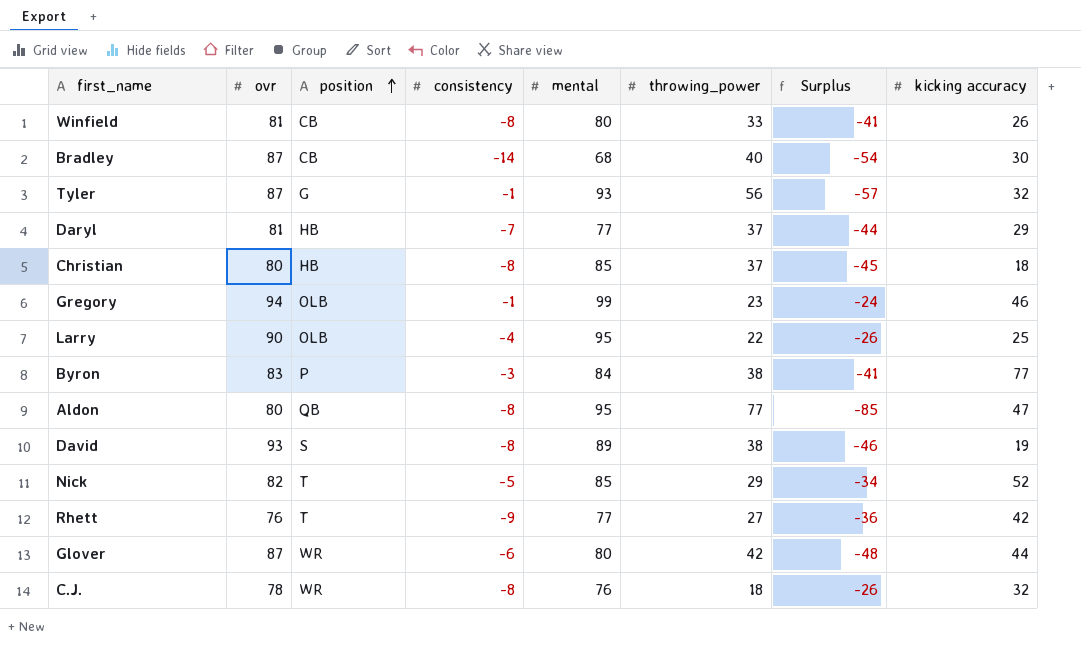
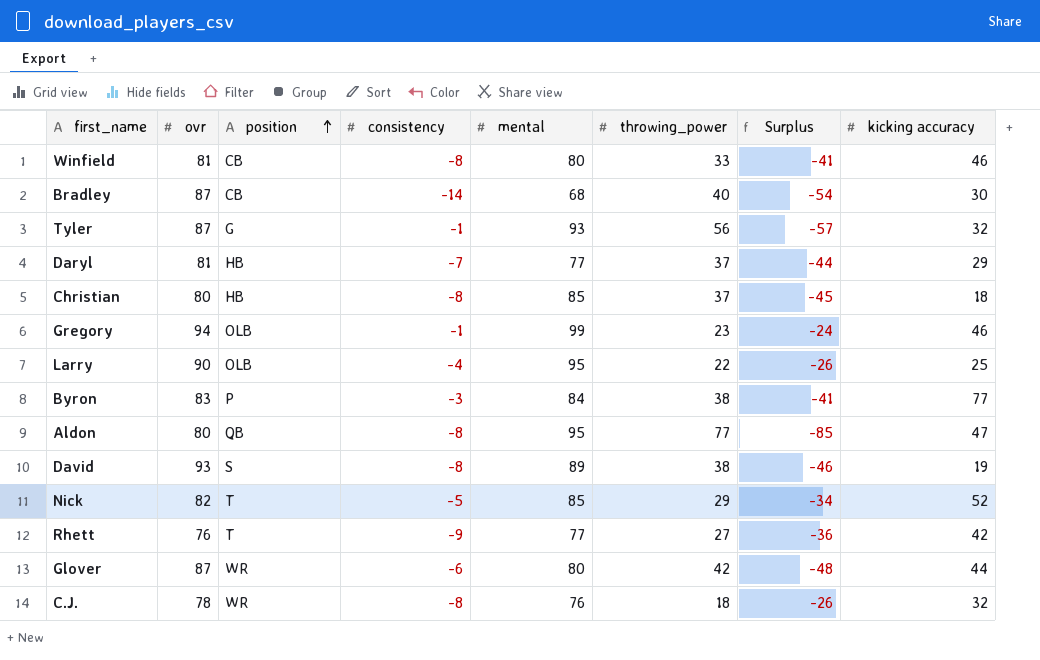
Winfield | kicking accuracy: 26 -> 46

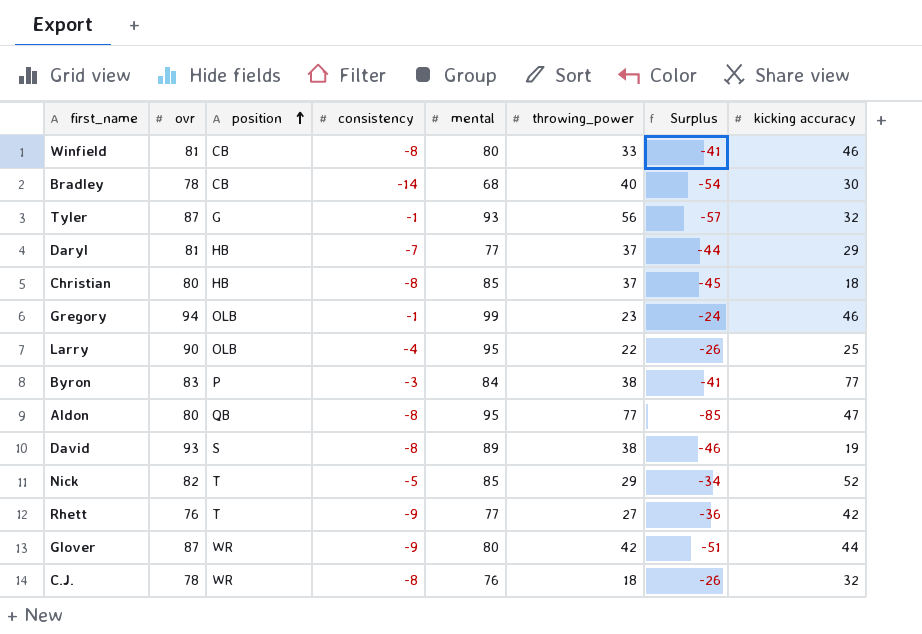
Bradley | ovr: 87 -> 78
Glover | consistency: -6 -> -9
Glover | Surplus: -48 -> -51

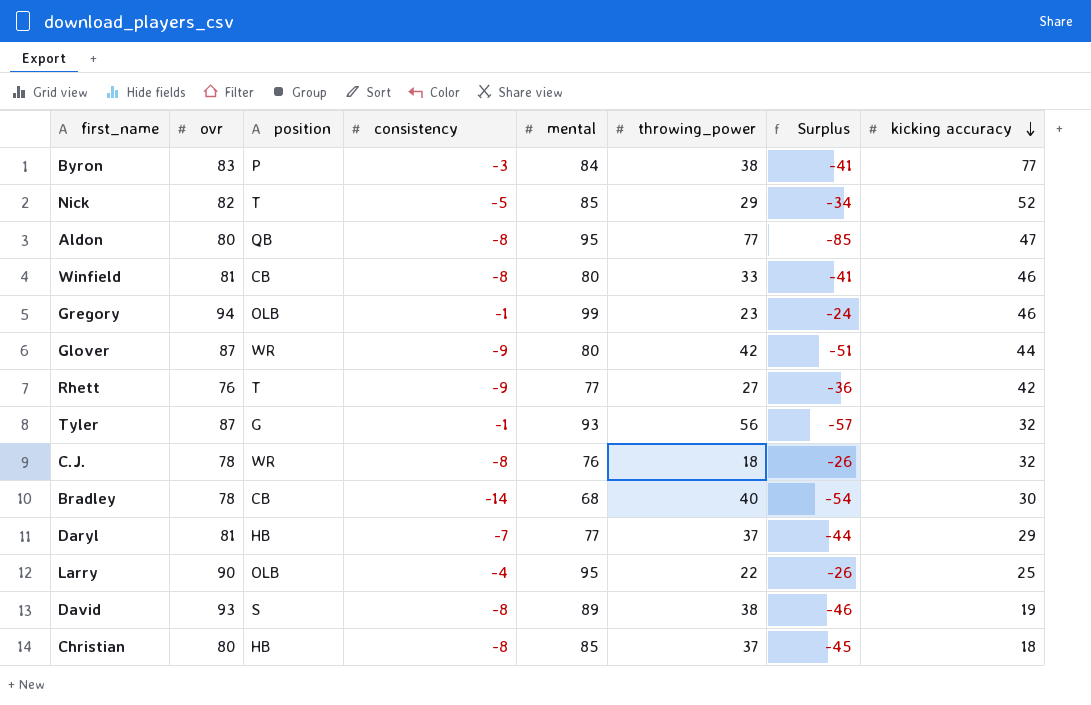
row order: position ascending -> kicking accuracy descending

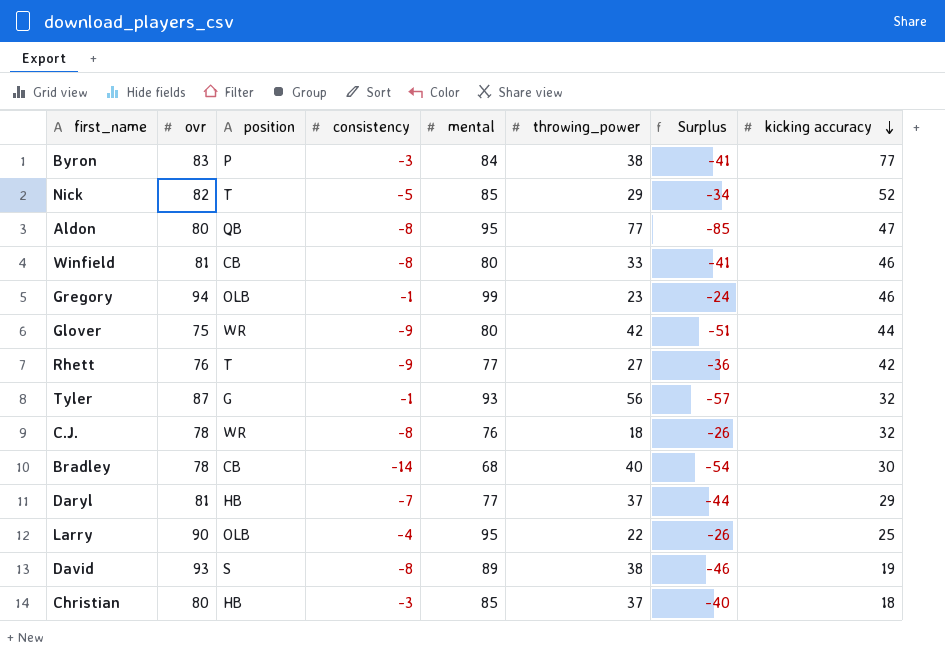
Glover | ovr: 87 -> 75
Christian | consistency: -8 -> -3
Christian | Surplus: -45 -> -40

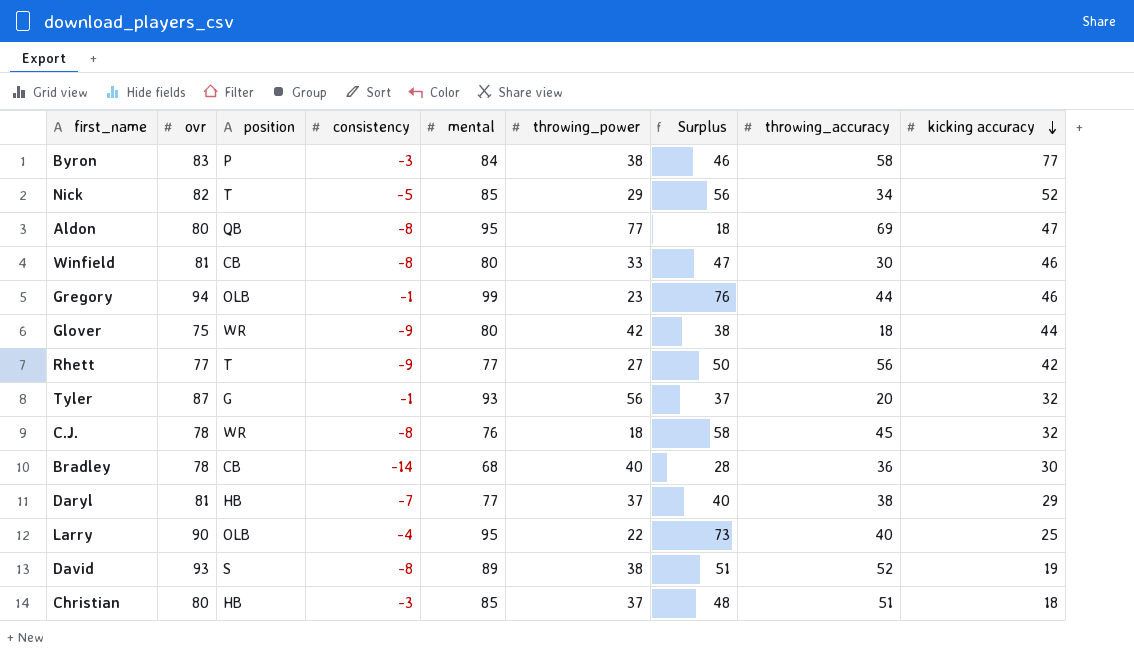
column Surplus | formula: [consistency] - [throwing_power] -> [mental] - [throwing_power]
column throwing_accuracy | position: none -> 8
Rhett | ovr: 76 -> 77

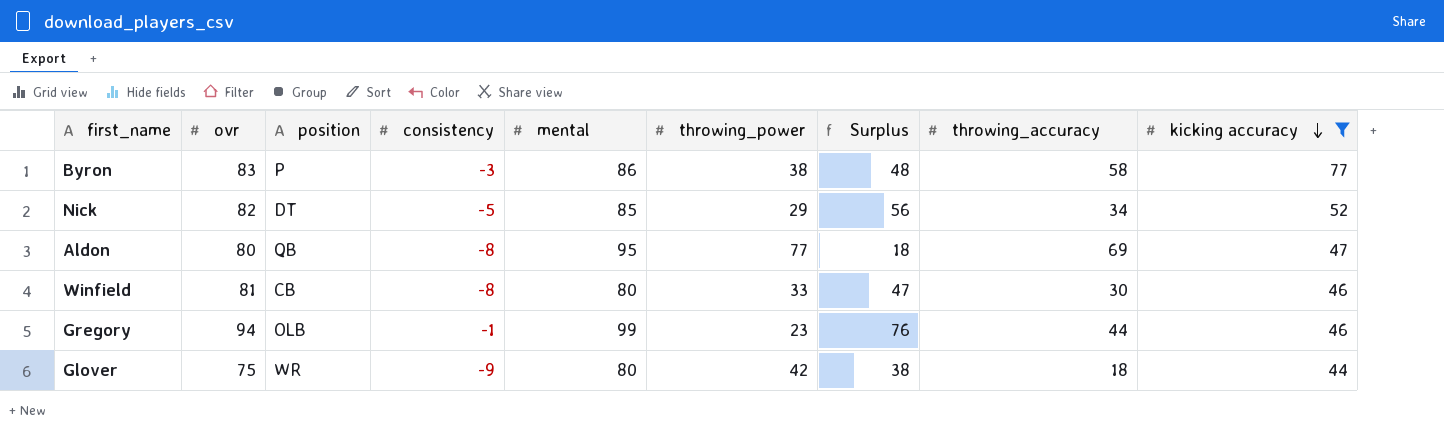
filter: none -> kicking accuracy >= 44
Byron | mental: 84 -> 86
Byron | Surplus: 46 -> 48
Nick | position: T -> DT

